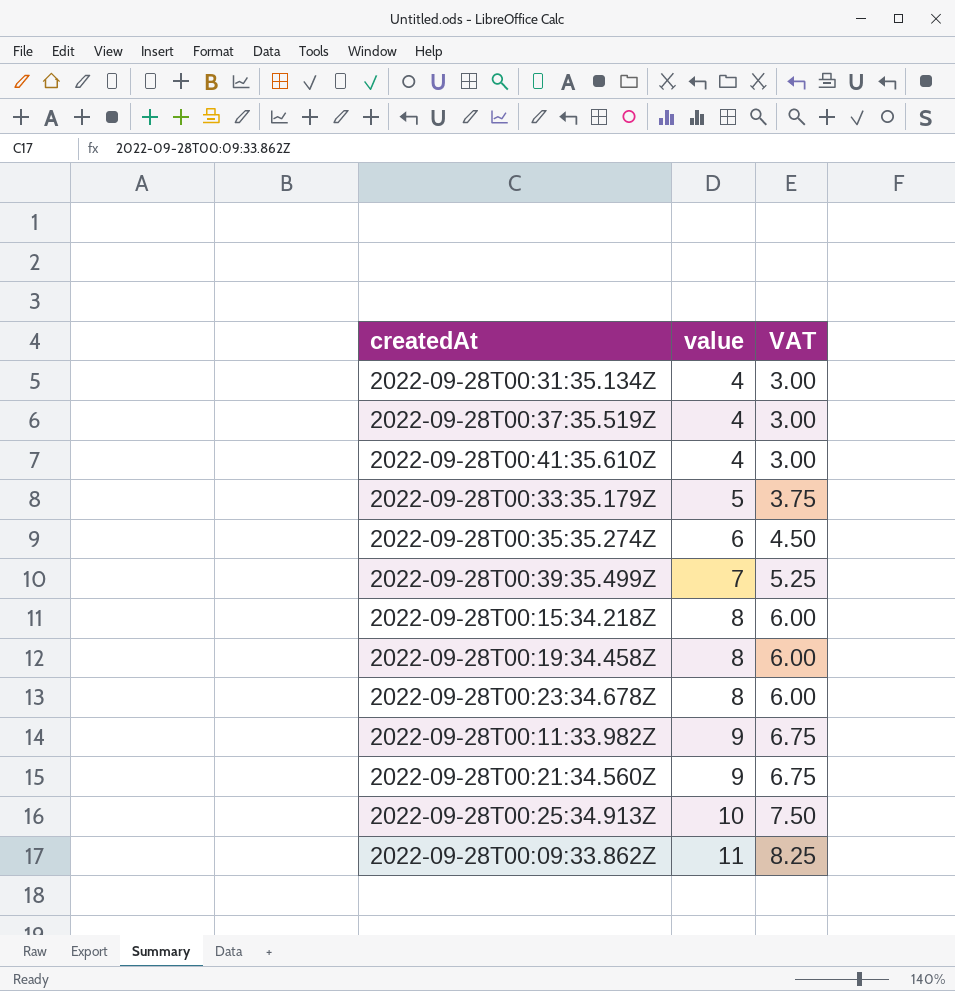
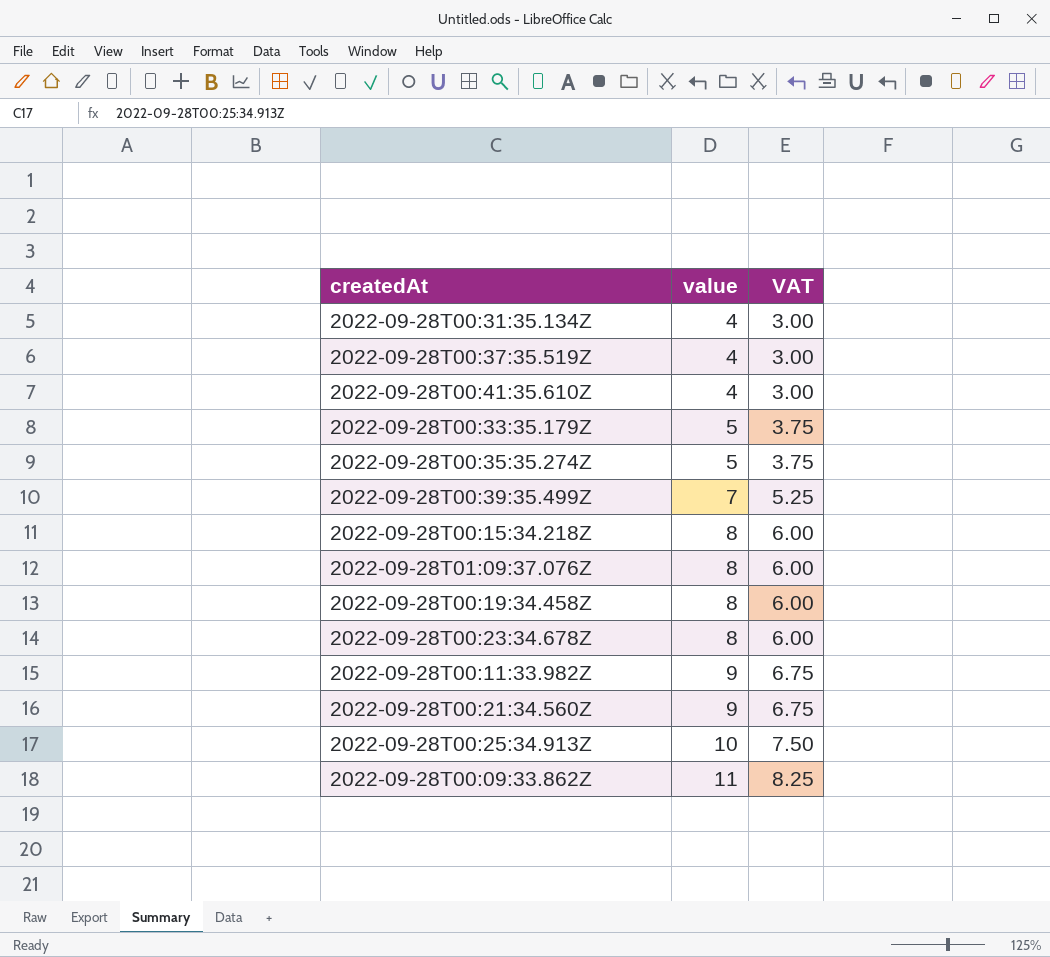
2022-09-28T00:35:35.274Z | value: 6 -> 5
2022-09-28T00:35:35.274Z | VAT: 4.50 -> 3.75
row 2022-09-28T01:09:37.076Z: none -> 8 | 6.00

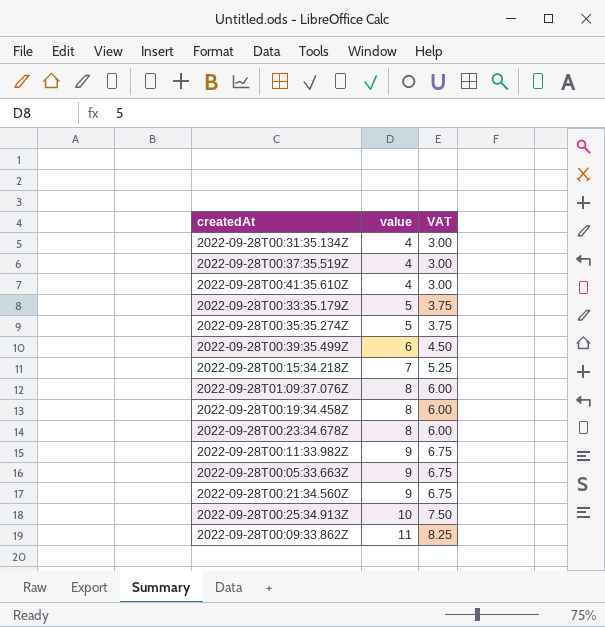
2022-09-28T00:39:35.499Z | value: 7 -> 6
2022-09-28T00:39:35.499Z | VAT: 5.25 -> 4.50
2022-09-28T00:15:34.218Z | value: 8 -> 7
2022-09-28T00:15:34.218Z | VAT: 6.00 -> 5.25
row 2022-09-28T00:05:33.663Z: none -> 9 | 6.75

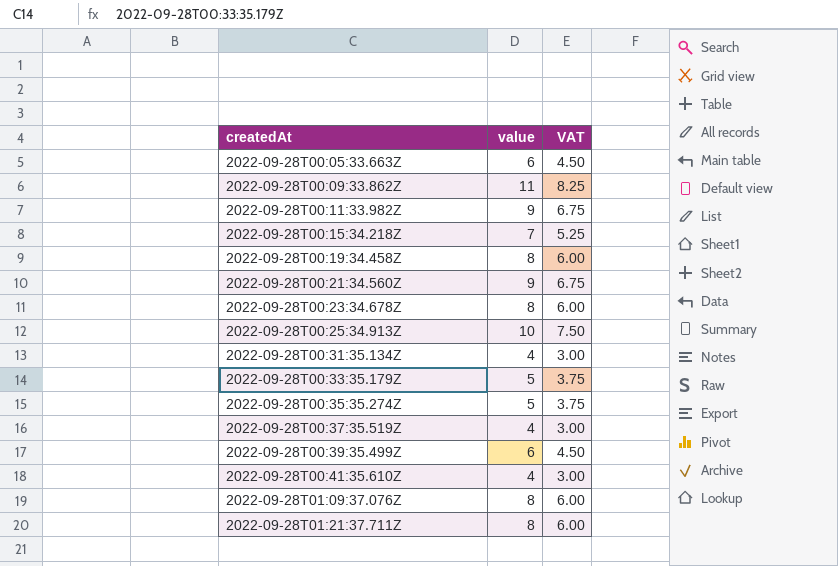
row order: value ascending -> createdAt ascending
2022-09-28T00:05:33.663Z | value: 9 -> 6
2022-09-28T00:05:33.663Z | VAT: 6.75 -> 4.50
row 2022-09-28T01:21:37.711Z: none -> 8 | 6.00

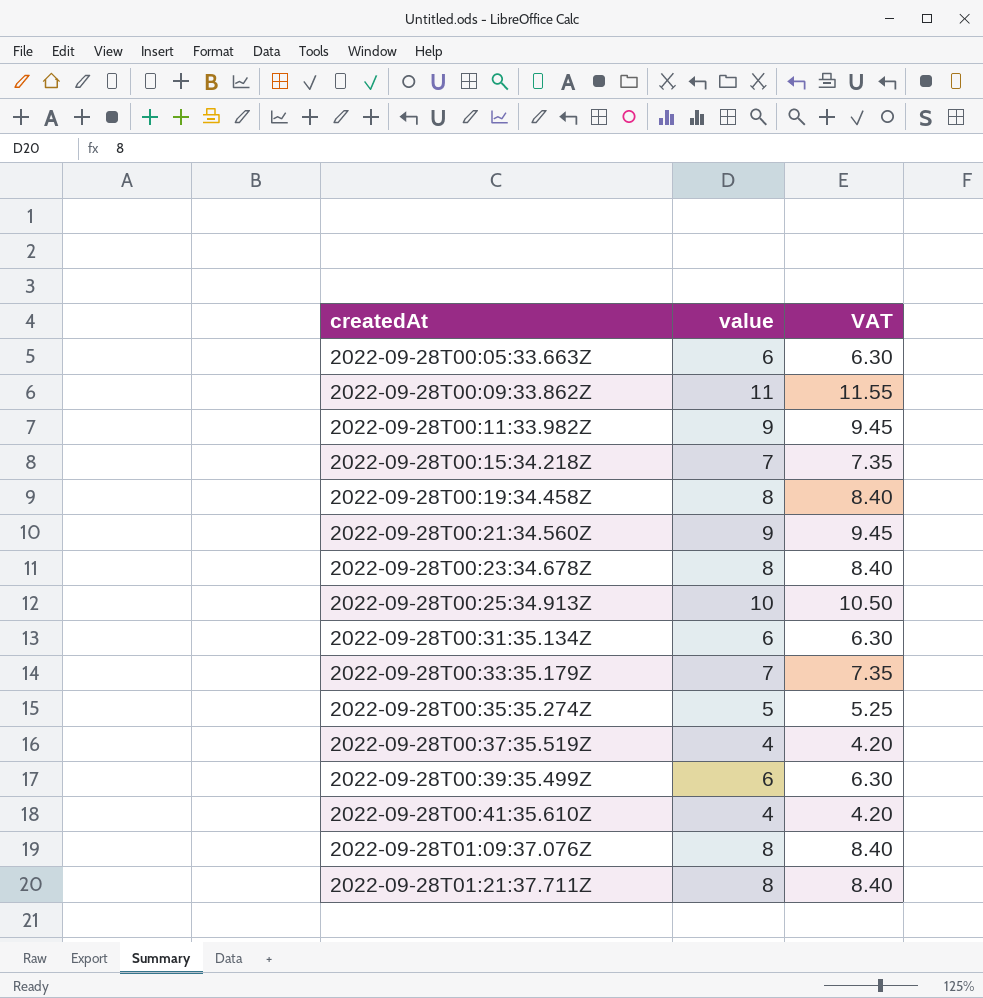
column VAT | formula: [value] * 0.75 -> [value] * 1.05
2022-09-28T00:31:35.134Z | value: 4 -> 6
2022-09-28T00:33:35.179Z | value: 5 -> 7

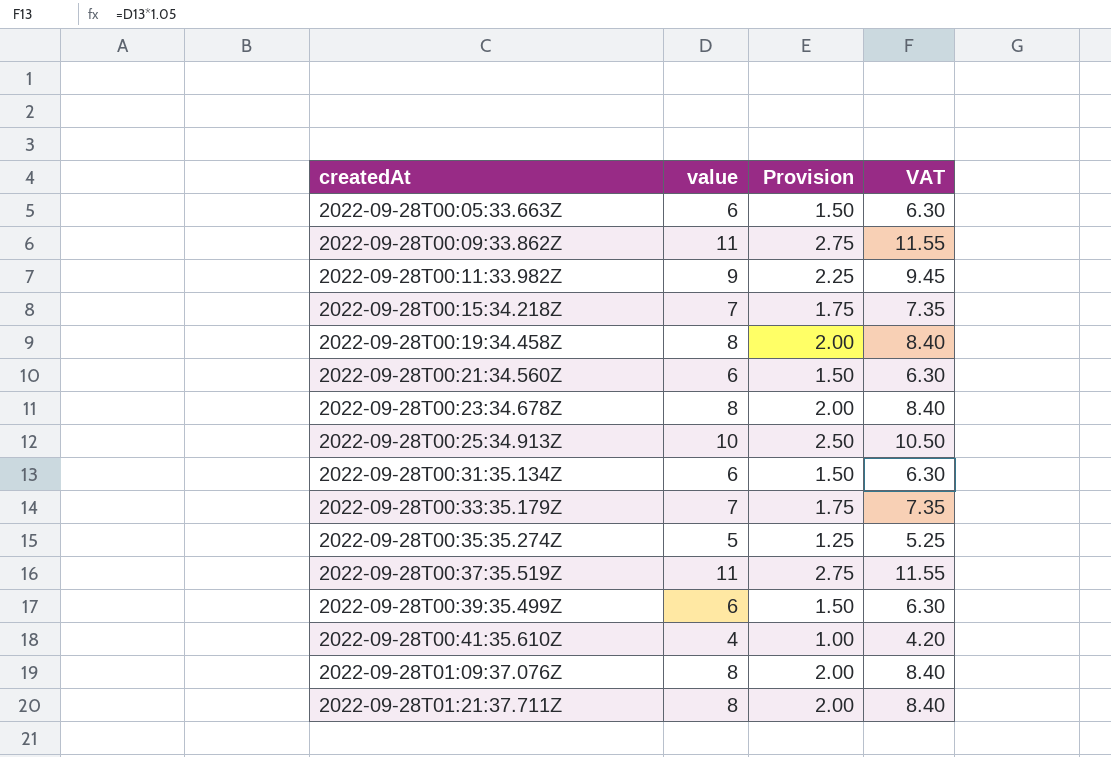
column Provision | formula: none -> [value] * 0.25
2022-09-28T00:21:34.560Z | value: 9 -> 6
2022-09-28T00:21:34.560Z | VAT: 9.45 -> 6.30
2022-09-28T00:37:35.519Z | value: 4 -> 11
2022-09-28T00:37:35.519Z | VAT: 4.20 -> 11.55

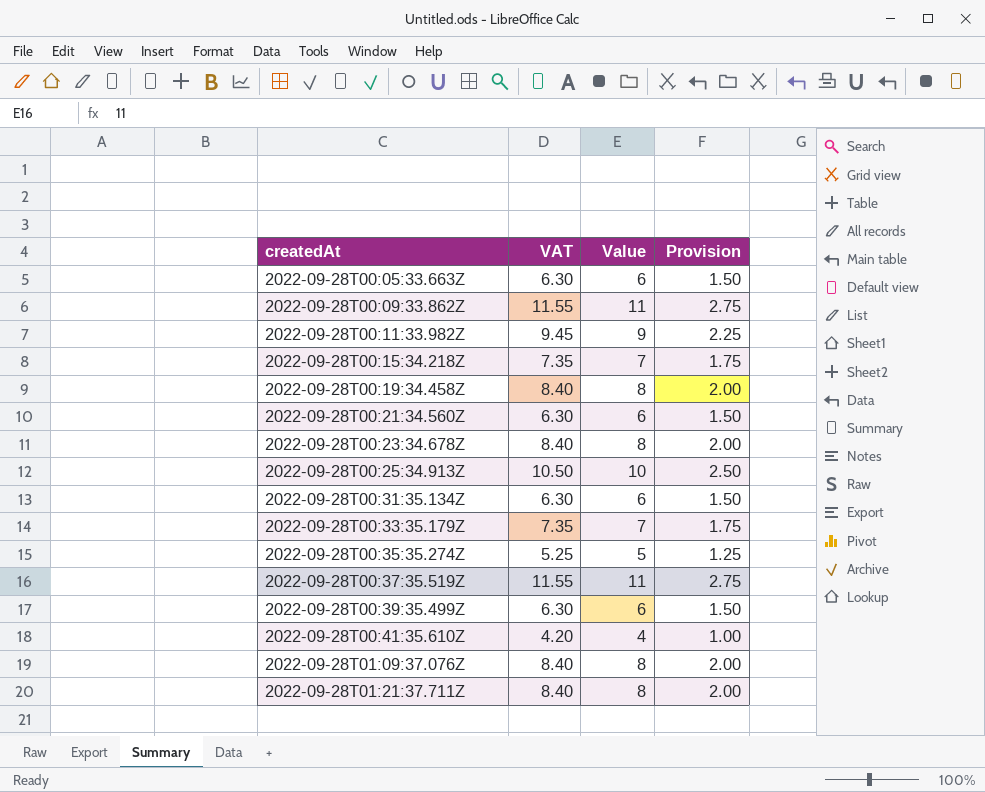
column VAT | position: 4 -> 2
column name: value -> Value

